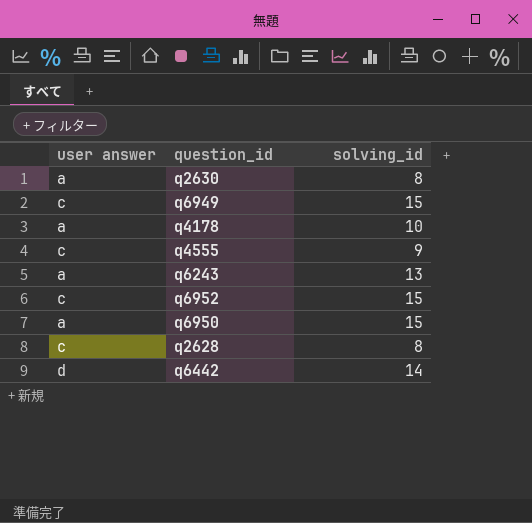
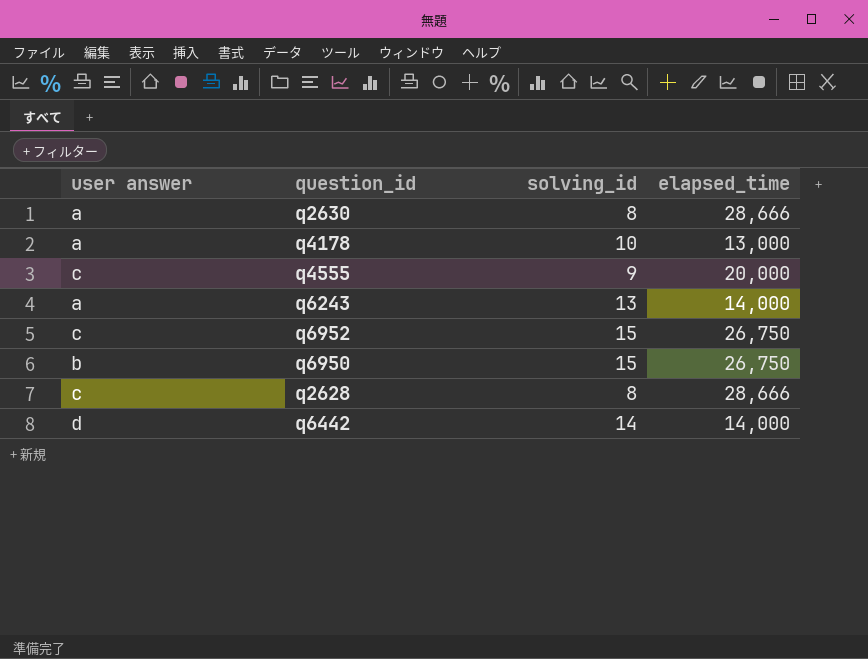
column elapsed_time | position: none -> 4
row q6949: c | 15 -> none
q6950 | user answer: a -> b

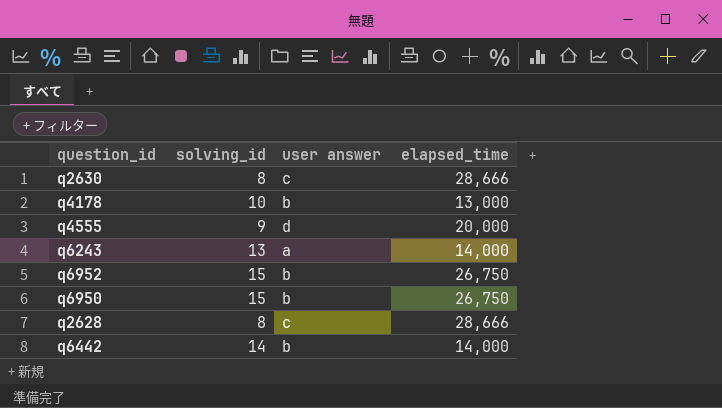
column user answer | position: 1 -> 3
q2630 | user answer: a -> c
q4178 | user answer: a -> b
q4555 | user answer: c -> d
q6952 | user answer: c -> b
q6442 | user answer: d -> b

